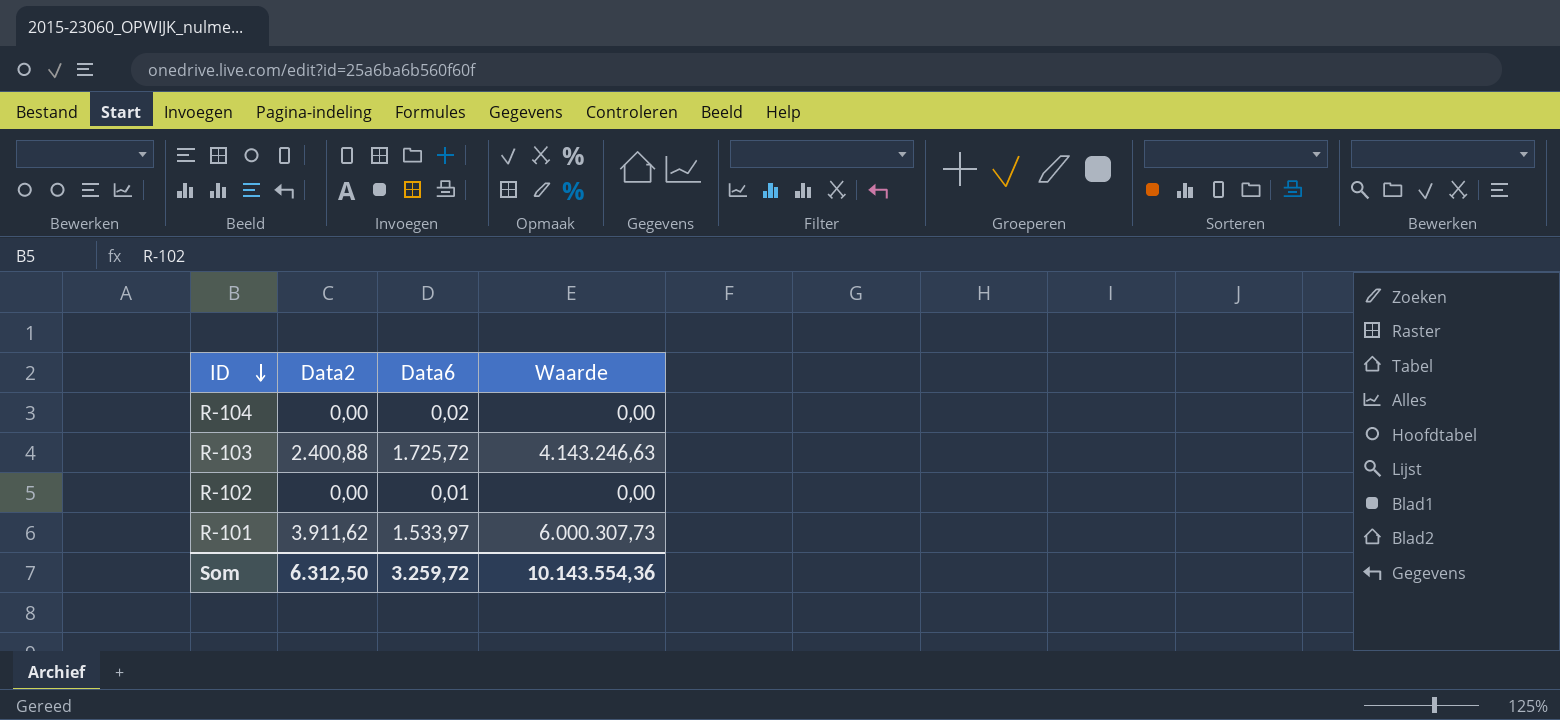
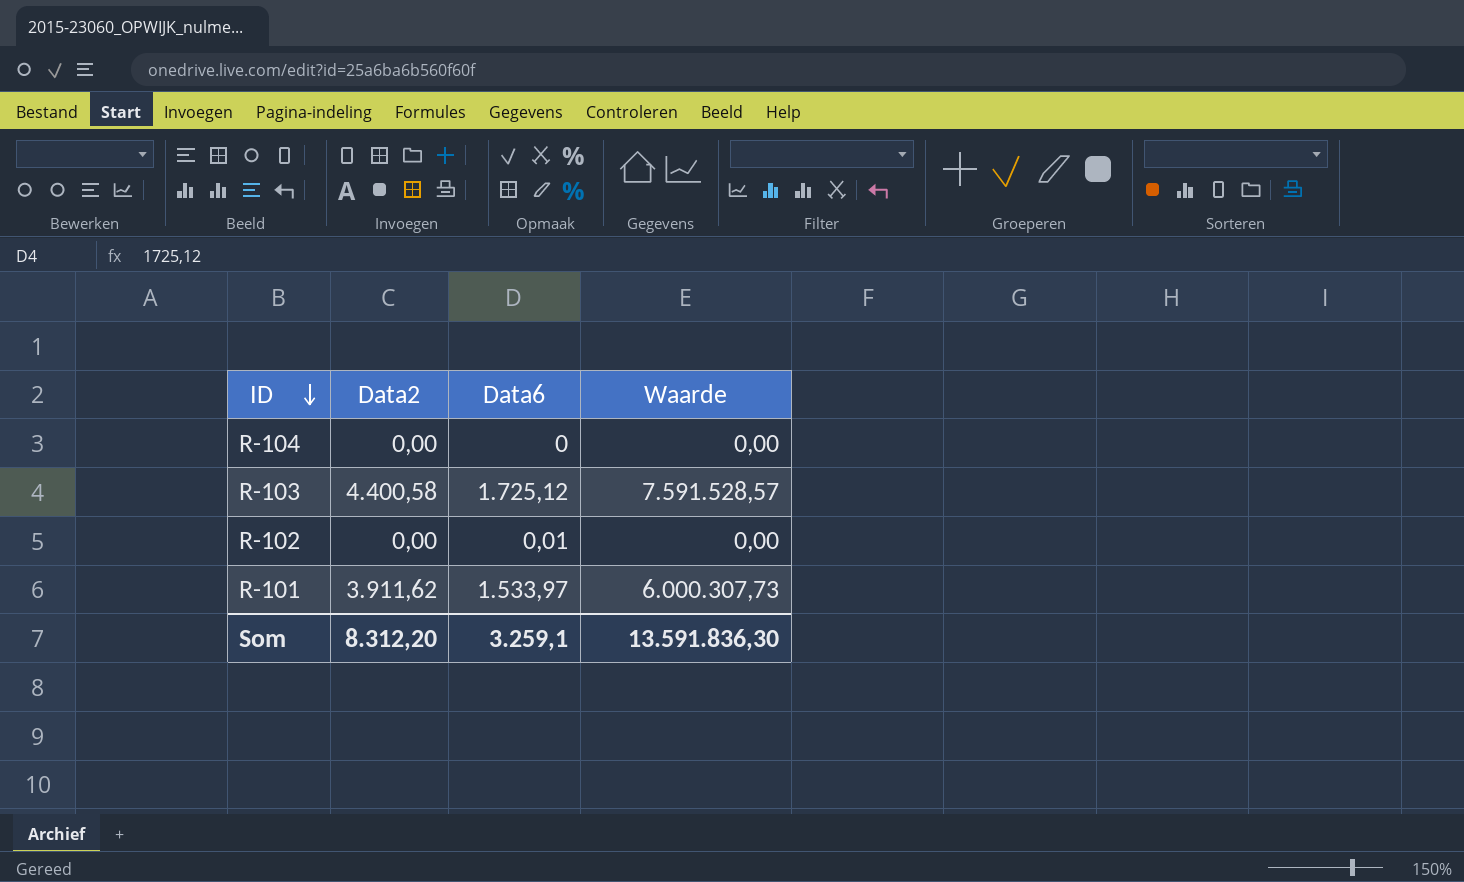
R-104 | Data6: 0,02 -> 0
R-103 | Data2: 2.400,88 -> 4.400,58
R-103 | Data6: 1.725,72 -> 1.725,12
R-103 | Waarde: 4.143.246,63 -> 7.591.528,57
Som | Data2: 6.312,50 -> 8.312,20
Som | Data6: 3.259,72 -> 3.259,1
Som | Waarde: 10.143.554,36 -> 13.591.836,30

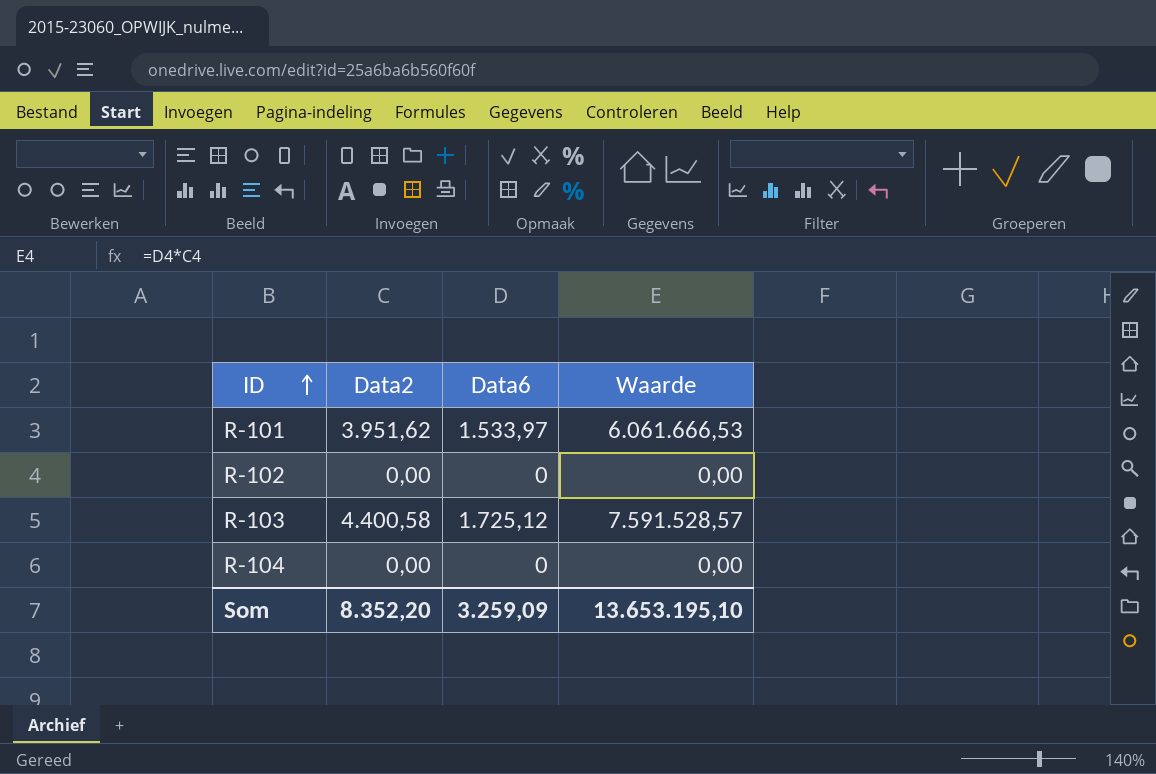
row order: ID descending -> ID ascending
R-101 | Data2: 3.911,62 -> 3.951,62
R-101 | Waarde: 6.000.307,73 -> 6.061.666,53
R-102 | Data6: 0,01 -> 0
Som | Data2: 8.312,20 -> 8.352,20
Som | Data6: 3.259,1 -> 3.259,09
Som | Waarde: 13.591.836,30 -> 13.653.195,10

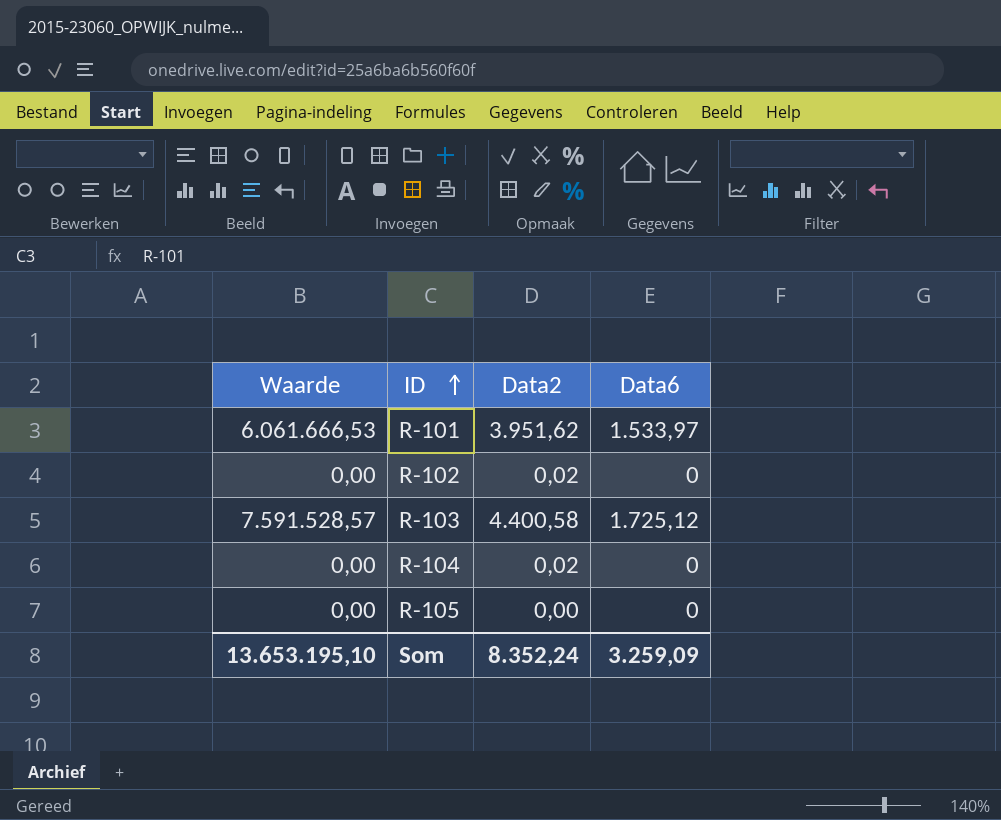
column Waarde | position: 4 -> 1
R-102 | Data2: 0,00 -> 0,02
R-104 | Data2: 0,00 -> 0,02
row R-105: none -> 0,00 | 0,00 | 0
Som | Data2: 8.352,20 -> 8.352,24

